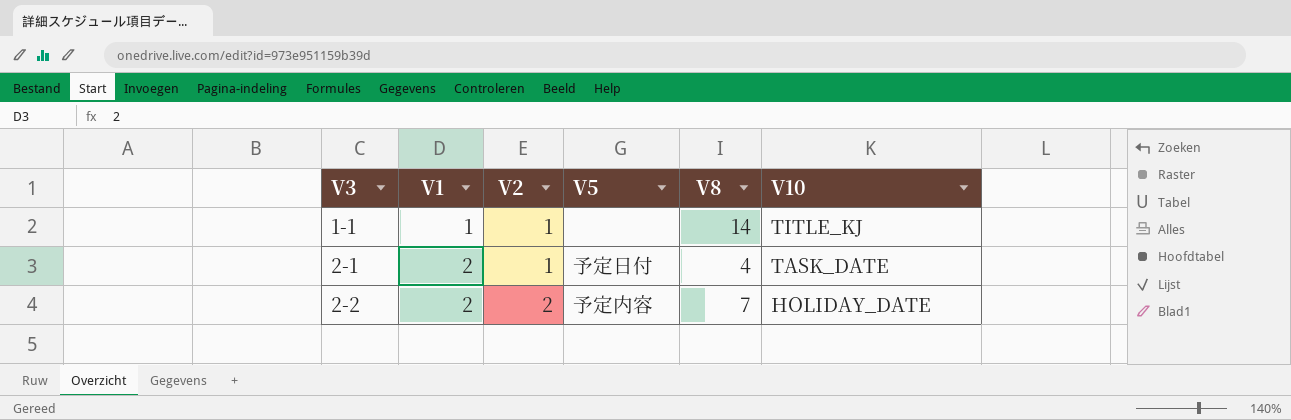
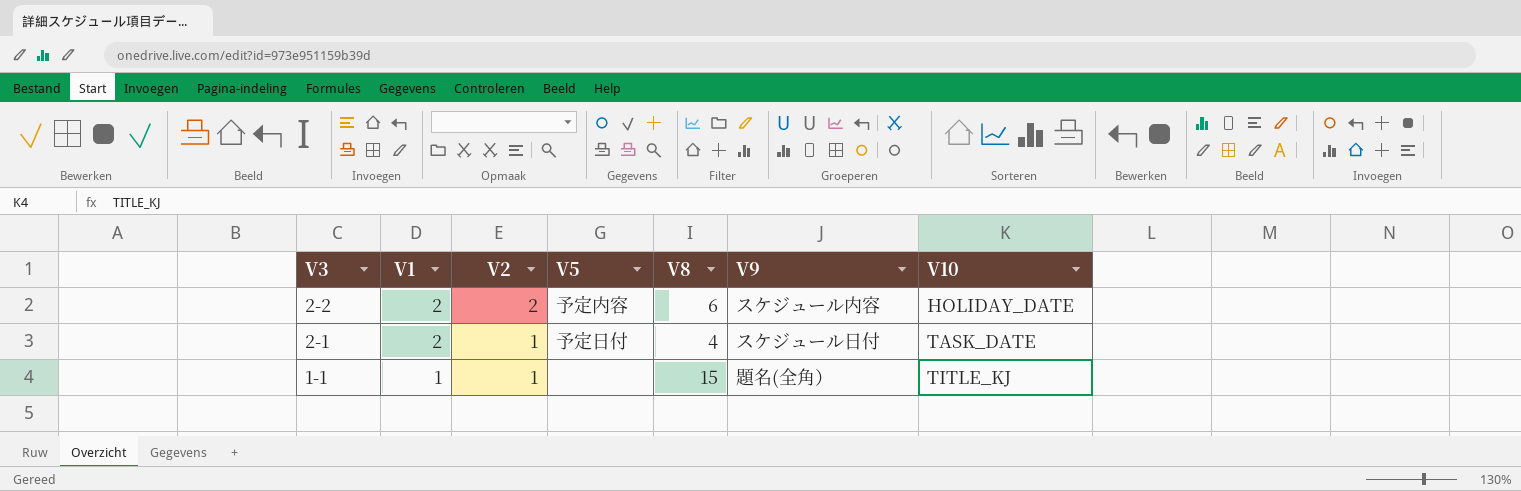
row order: V3 ascending -> V3 descending
column V9 | position: none -> 6
2-2 | V8: 7 -> 6
1-1 | V8: 14 -> 15

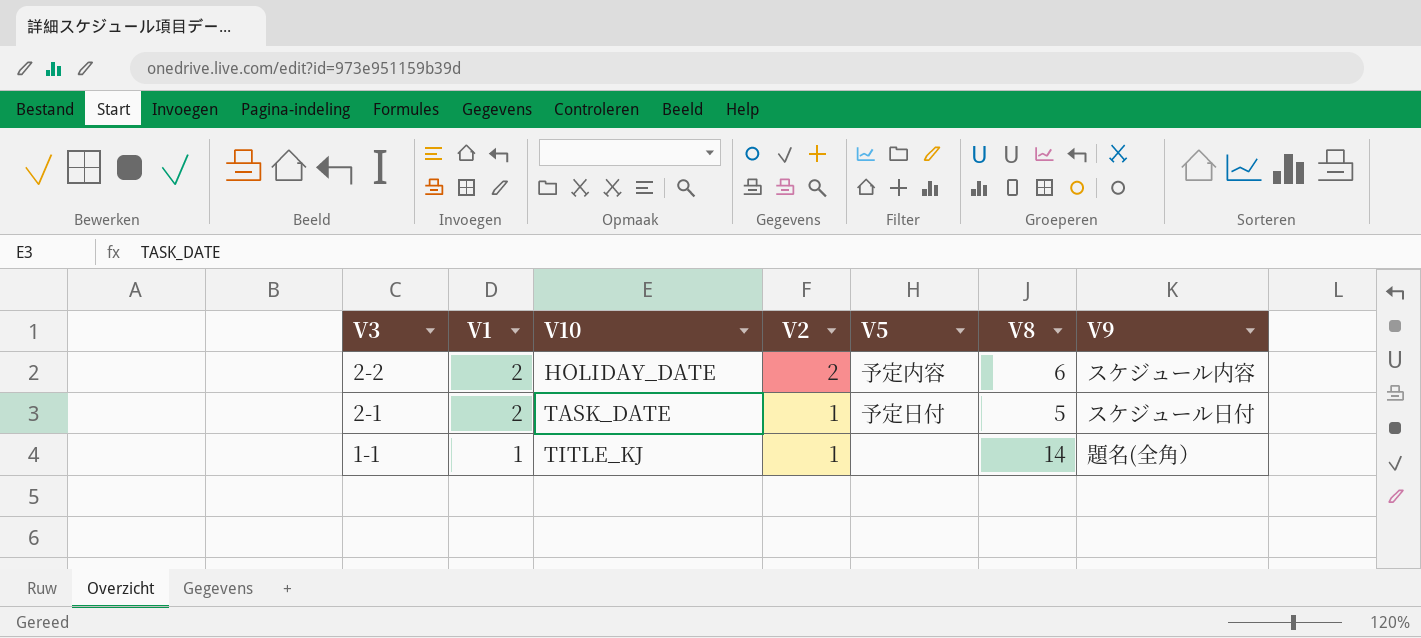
column V10 | position: 7 -> 3
2-1 | V8: 4 -> 5
1-1 | V8: 15 -> 14

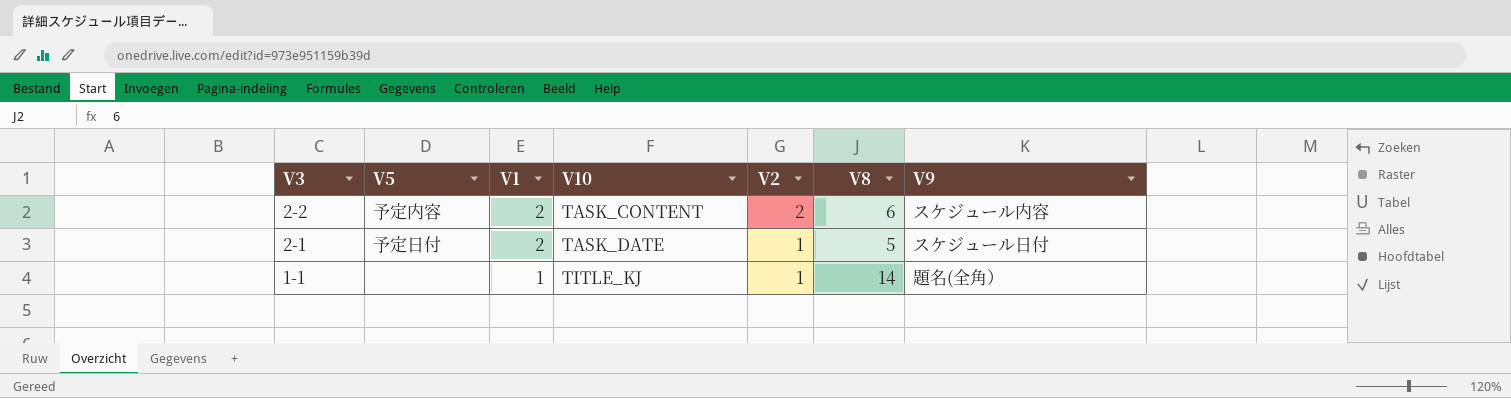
column V5 | position: 5 -> 2
2-2 | V10: HOLIDAY_DATE -> TASK_CONTENT

